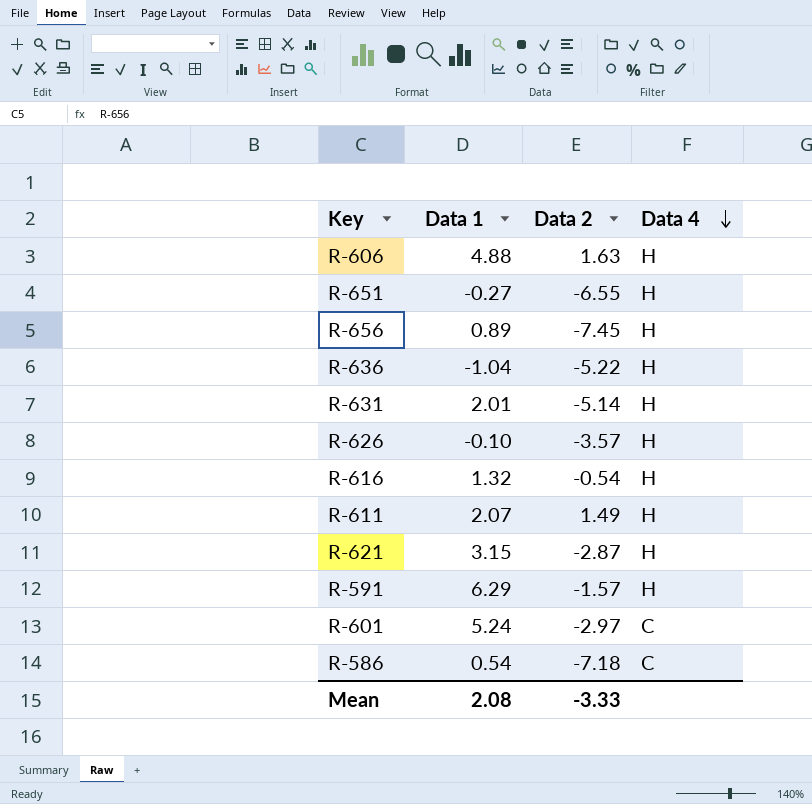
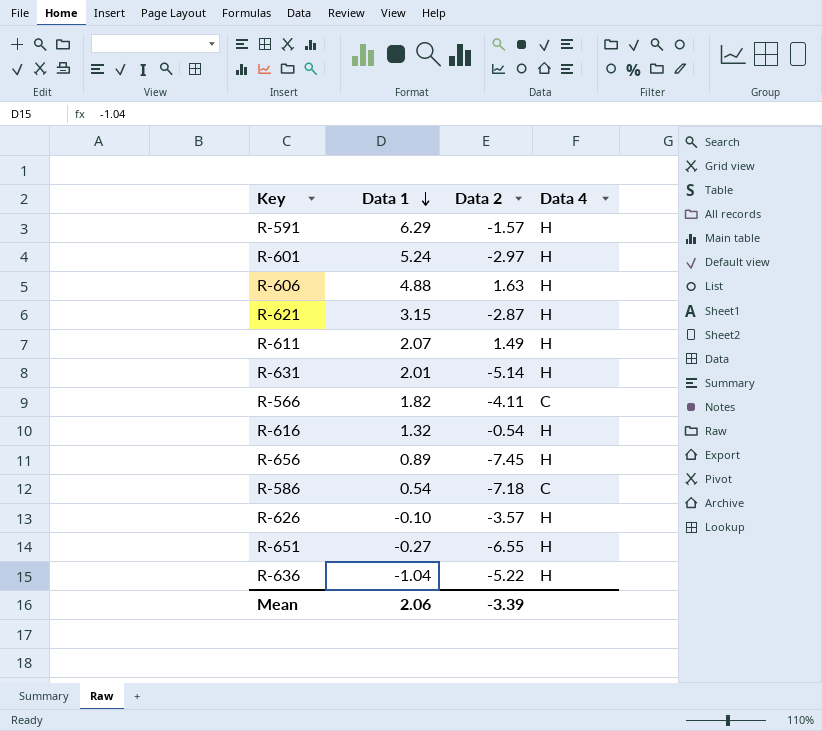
row order: Data 4 descending -> Data 1 descending
R-601 | Data 4: C -> H
row R-566: none -> 1.82 | -4.11 | C
Mean | Data 1: 2.08 -> 2.06
Mean | Data 2: -3.33 -> -3.39

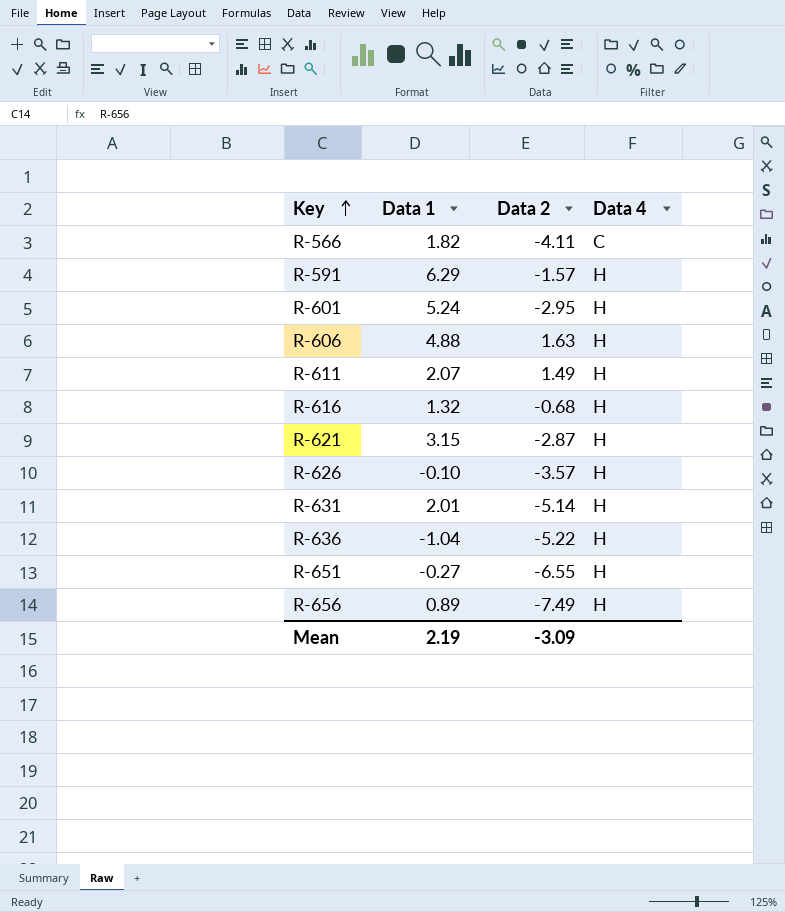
row order: Data 1 descending -> Key ascending
row R-586: 0.54 | -7.18 | C -> none
R-601 | Data 2: -2.97 -> -2.95
R-616 | Data 2: -0.54 -> -0.68
R-656 | Data 2: -7.45 -> -7.49
Mean | Data 1: 2.06 -> 2.19
Mean | Data 2: -3.39 -> -3.09

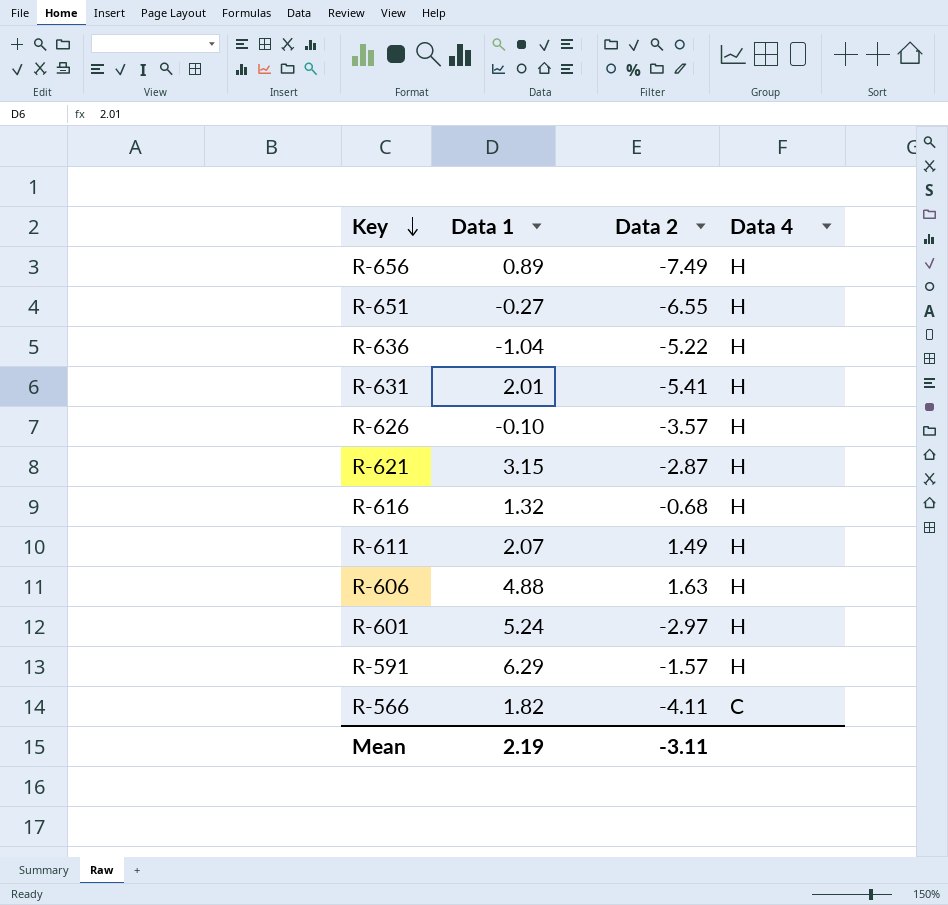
row order: Key ascending -> Key descending
R-631 | Data 2: -5.14 -> -5.41
R-601 | Data 2: -2.95 -> -2.97
Mean | Data 2: -3.09 -> -3.11

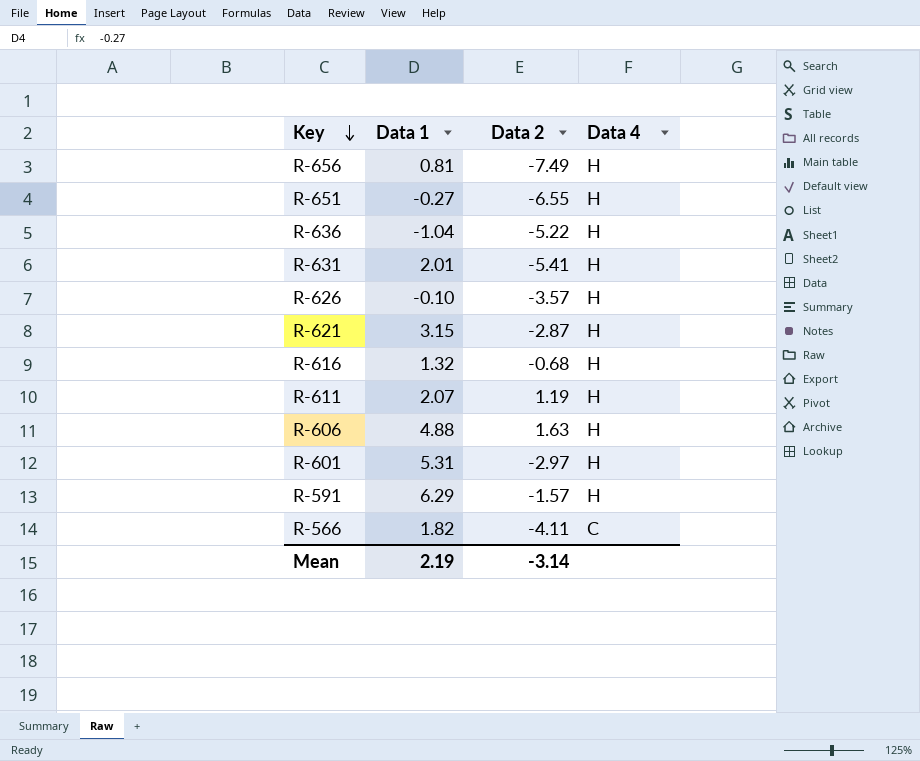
R-656 | Data 1: 0.89 -> 0.81
R-611 | Data 2: 1.49 -> 1.19
R-601 | Data 1: 5.24 -> 5.31
Mean | Data 2: -3.11 -> -3.14

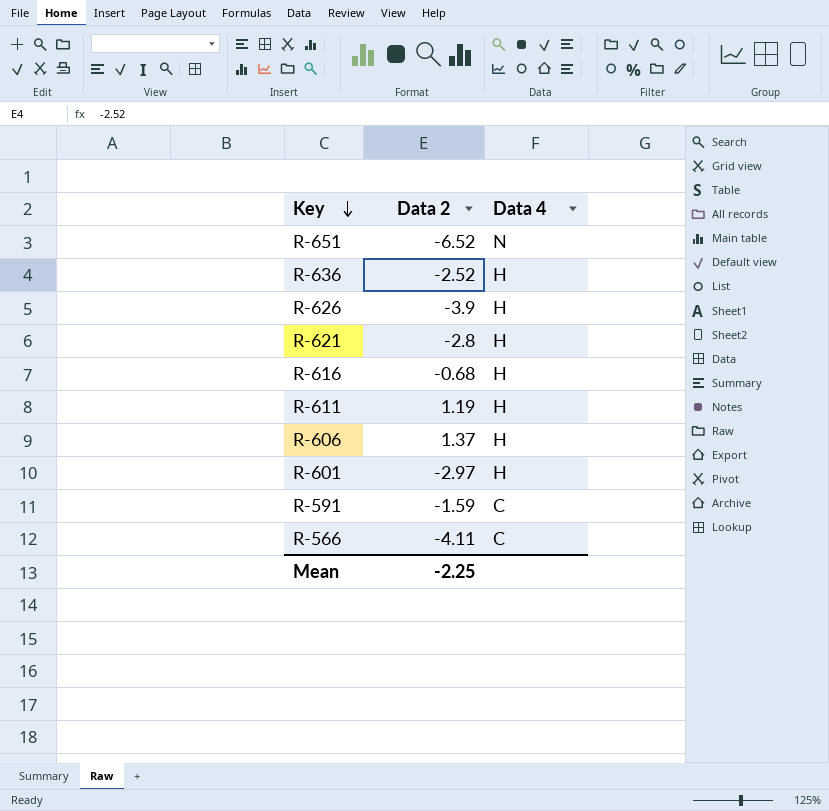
column Data 1 | position: 2 -> none
row R-656: 0.81 | -7.49 | H -> none
row R-631: 2.01 | -5.41 | H -> none
R-651 | Data 2: -6.55 -> -6.52
R-651 | Data 4: H -> N
R-636 | Data 2: -5.22 -> -2.52
R-626 | Data 2: -3.57 -> -3.9
R-621 | Data 2: -2.87 -> -2.8
R-606 | Data 2: 1.63 -> 1.37
R-591 | Data 2: -1.57 -> -1.59
R-591 | Data 4: H -> C
Mean | Data 2: -3.14 -> -2.25

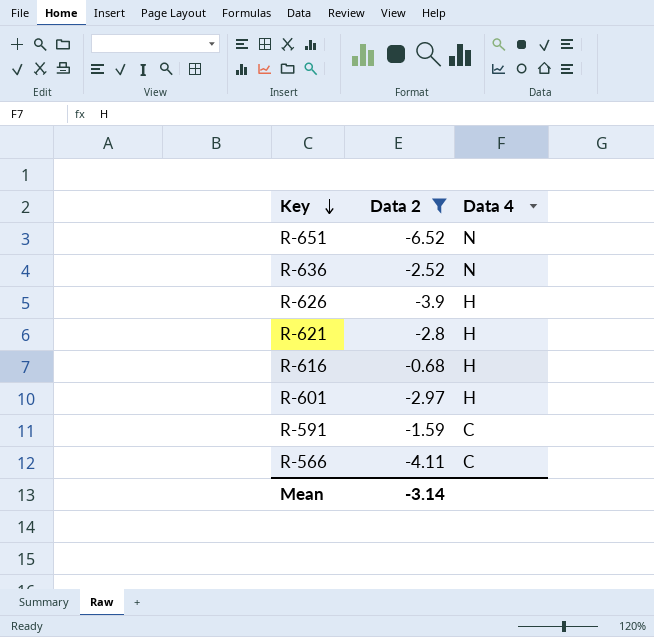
filter: none -> Data 2 <= -0.68
R-636 | Data 4: H -> N
Mean | Data 2: -2.25 -> -3.14

